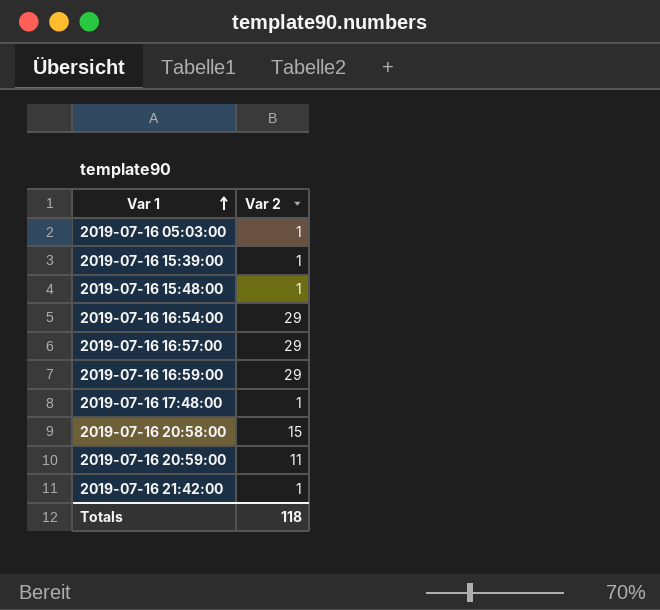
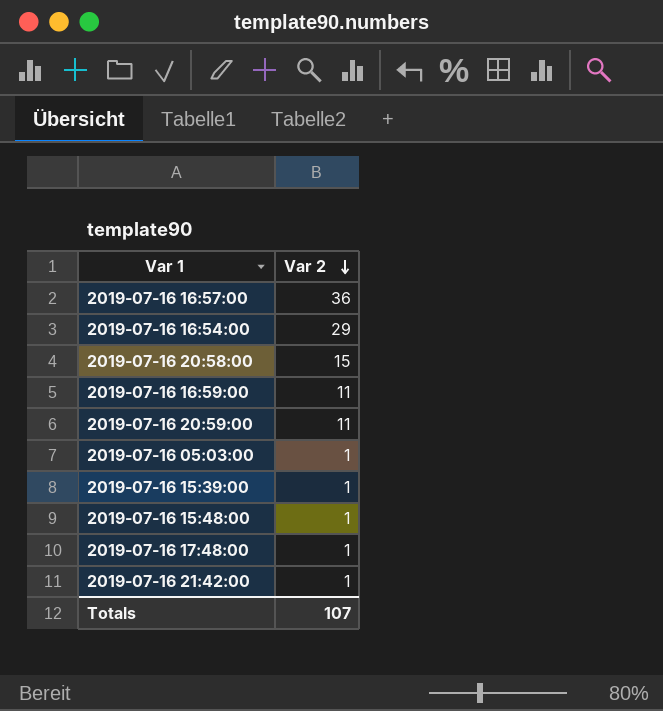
row order: Var 1 ascending -> Var 2 descending
2019-07-16 16:57:00 | Var 2: 29 -> 36
2019-07-16 16:59:00 | Var 2: 29 -> 11
Totals | Var 2: 118 -> 107

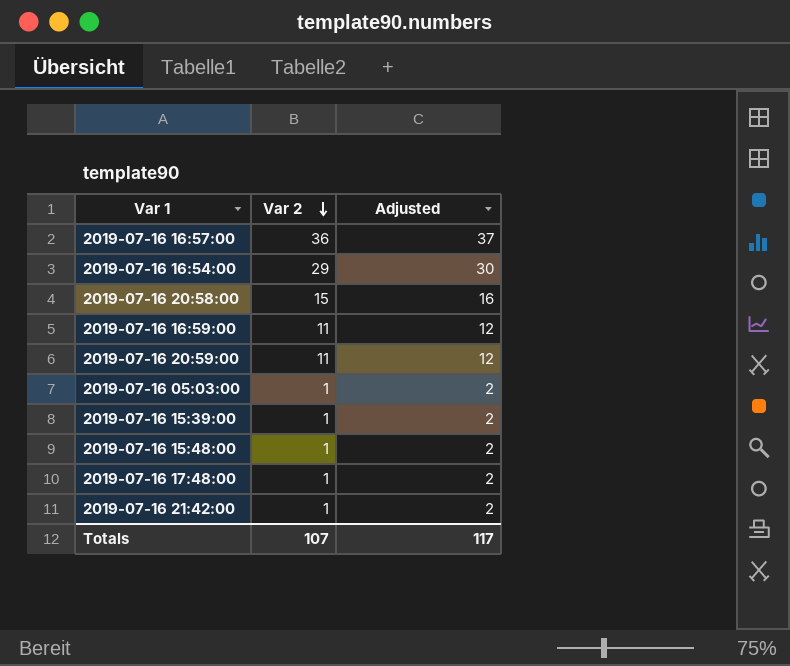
column Adjusted | formula: none -> [Var 2] + 1

